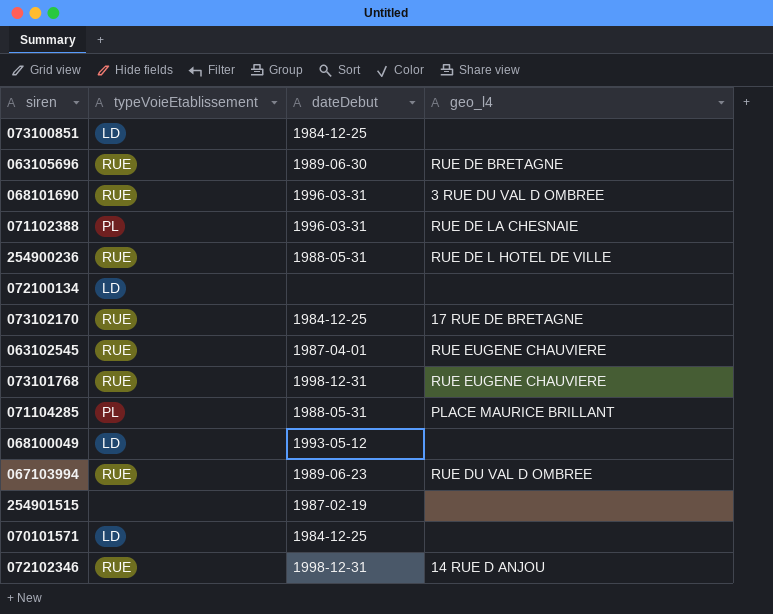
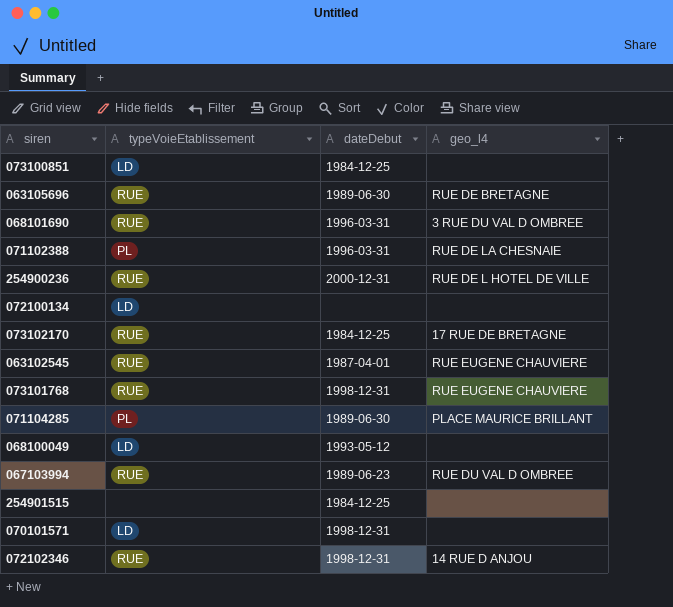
254900236 | dateDebut: 1988-05-31 -> 2000-12-31
071104285 | dateDebut: 1988-05-31 -> 1989-06-30
254901515 | dateDebut: 1987-02-19 -> 1984-12-25
070101571 | dateDebut: 1984-12-25 -> 1998-12-31

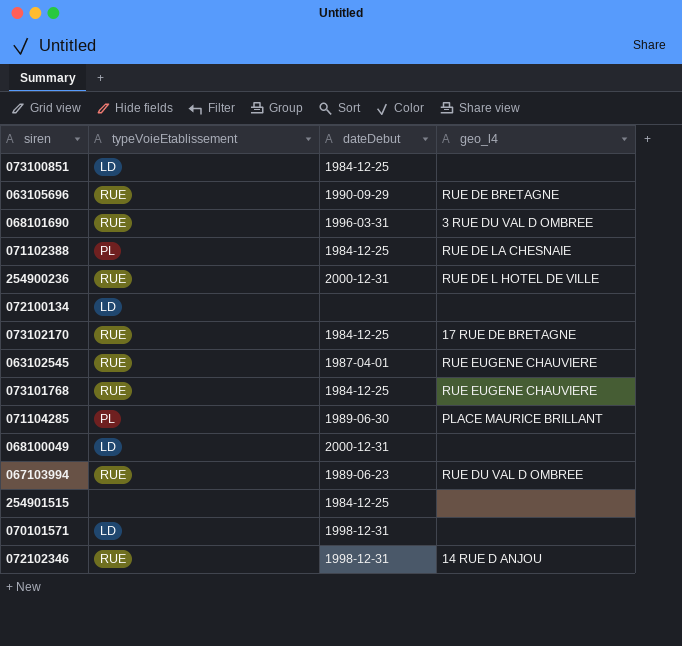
063105696 | dateDebut: 1989-06-30 -> 1990-09-29
071102388 | dateDebut: 1996-03-31 -> 1984-12-25
073101768 | dateDebut: 1998-12-31 -> 1984-12-25
068100049 | dateDebut: 1993-05-12 -> 2000-12-31

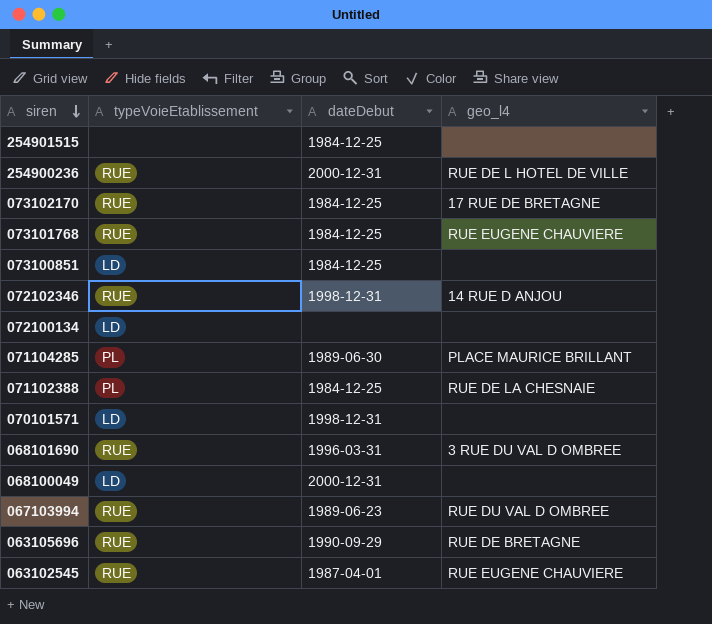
row order: none -> siren descending

